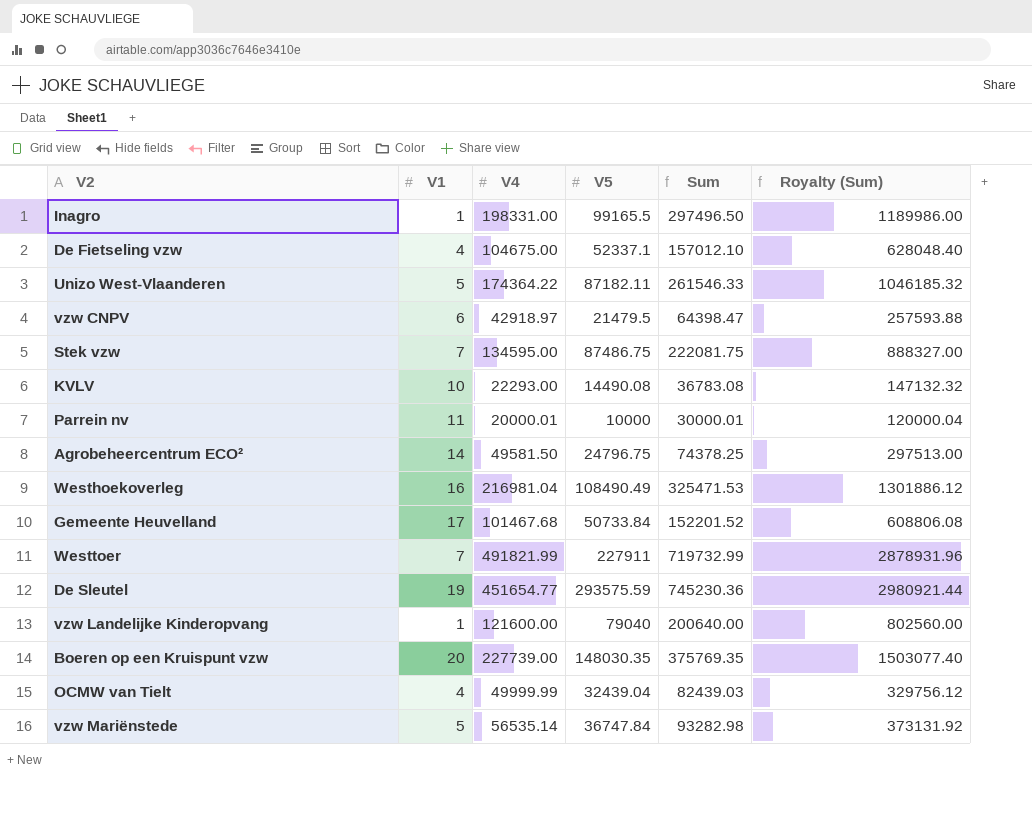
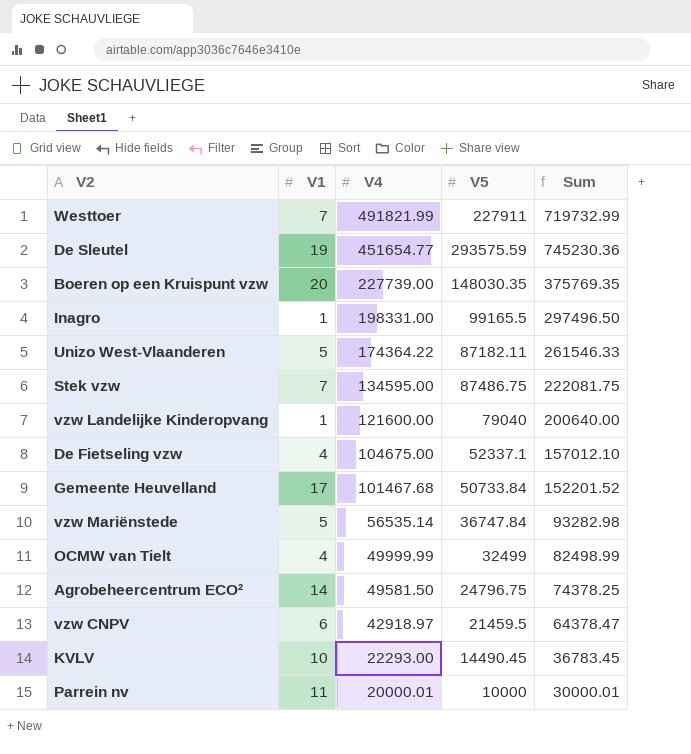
row order: none -> V4 descending
column Royalty (Sum) | formula: [Sum] * 4 -> none
row Westhoekoverleg: 16 | 216981.04 | 108490.49 | 325471.53 | 1301886.12 -> none
OCMW van Tielt | V5: 32439.04 -> 32499
OCMW van Tielt | Sum: 82439.03 -> 82498.99
vzw CNPV | V5: 21479.5 -> 21459.5
vzw CNPV | Sum: 64398.47 -> 64378.47
KVLV | V5: 14490.08 -> 14490.45
KVLV | Sum: 36783.08 -> 36783.45

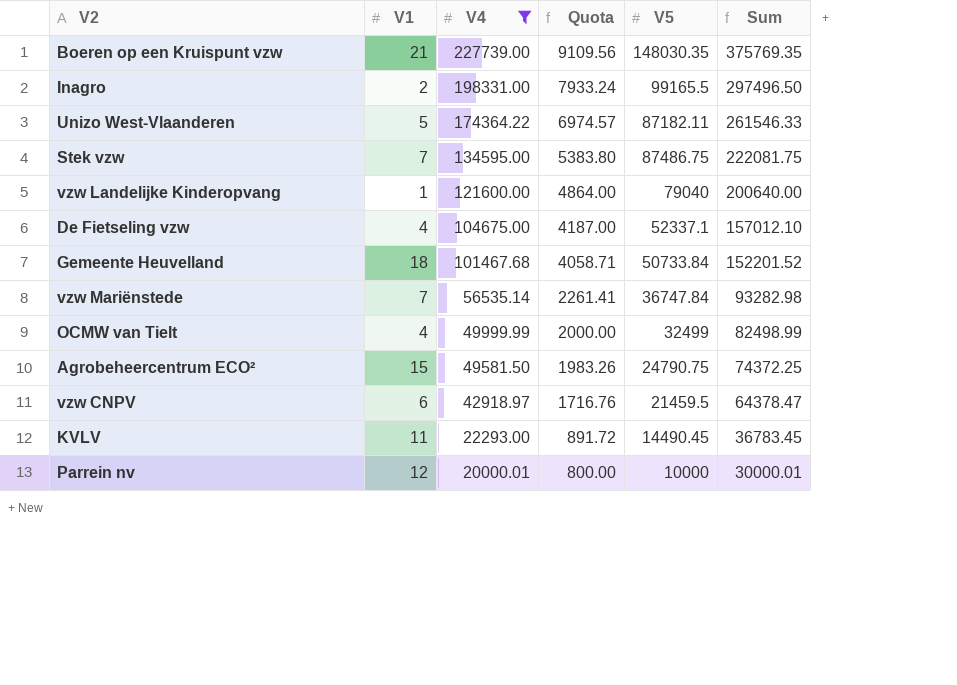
filter: none -> V4 <= 227739.00
column Quota | formula: none -> [V4] * 0.04
Boeren op een Kruispunt vzw | V1: 20 -> 21
Inagro | V1: 1 -> 2
Gemeente Heuvelland | V1: 17 -> 18
vzw Mariënstede | V1: 5 -> 7
Agrobeheercentrum ECO² | V1: 14 -> 15
Agrobeheercentrum ECO² | V5: 24796.75 -> 24790.75
Agrobeheercentrum ECO² | Sum: 74378.25 -> 74372.25
KVLV | V1: 10 -> 11
Parrein nv | V1: 11 -> 12

